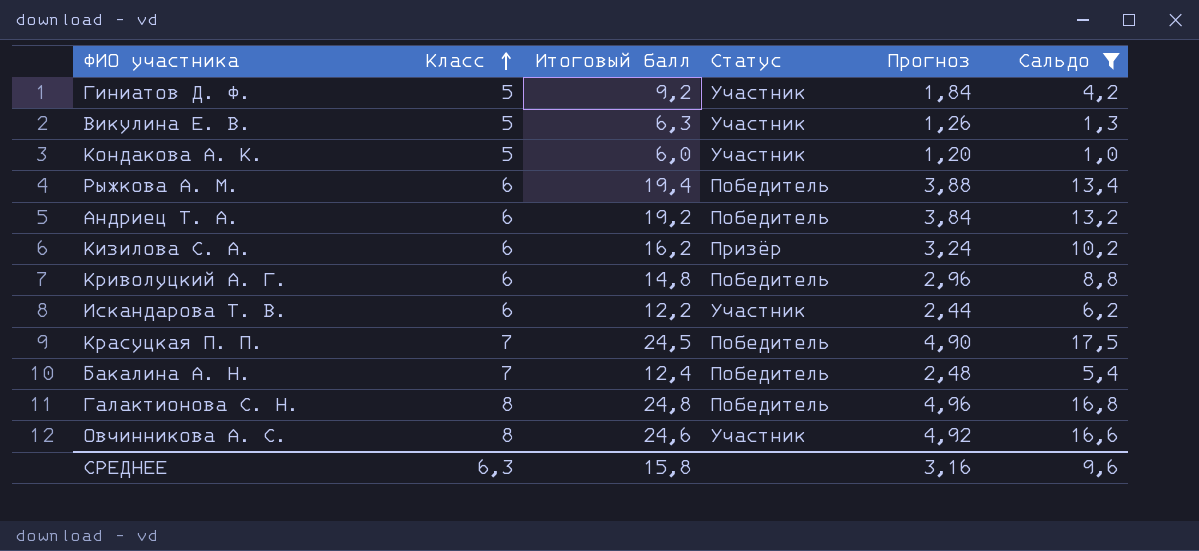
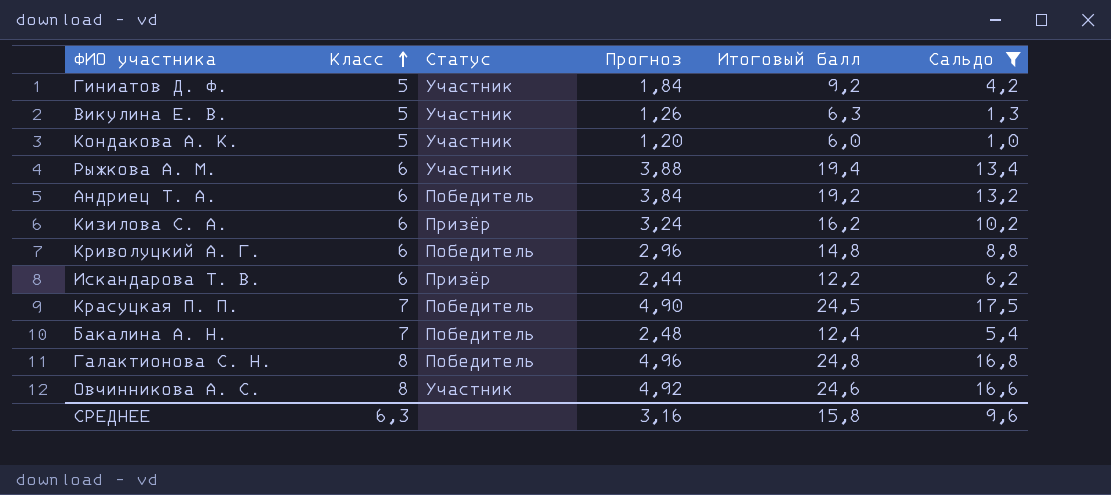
column Итоговый балл | position: 3 -> 5
Рыжкова А. М. | Статус: Победитель -> Участник
Искандарова Т. В. | Статус: Участник -> Призёр

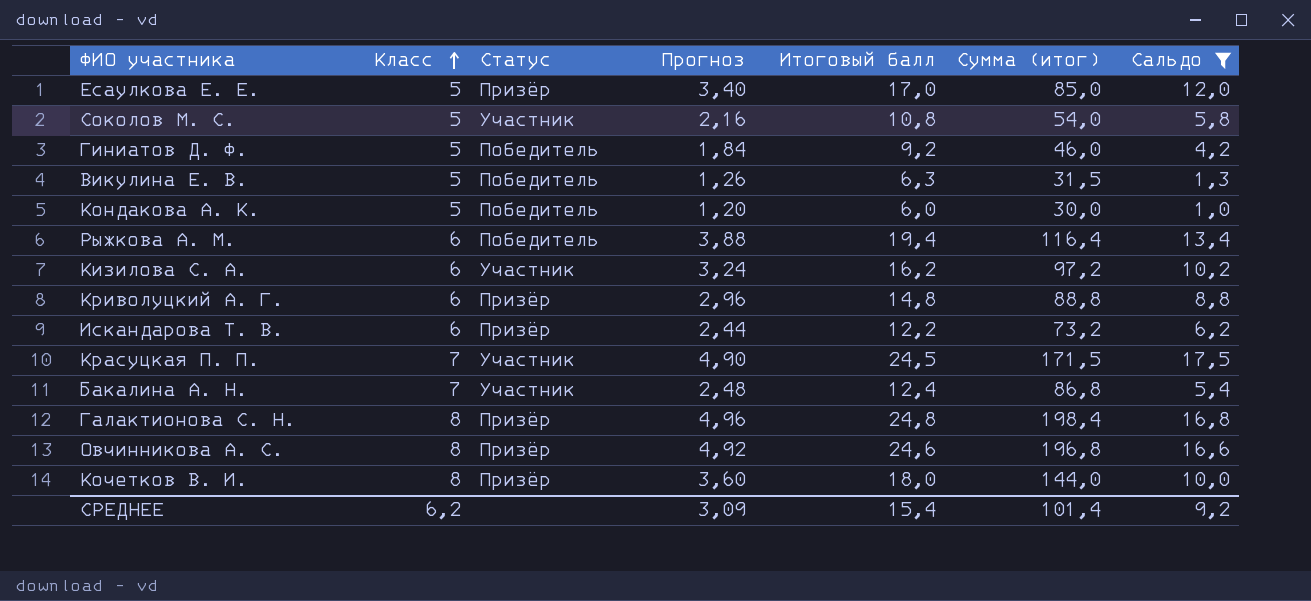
column Сумма (итог) | formula: none -> [Класс] * [Итоговый балл]
row Андриец Т. А.: 6 | Победитель | 3,84 | 19,2 | 13,2 -> none
row Есаулкова Е. Е.: none -> 5 | Призёр | 3,40 | 17,0 | 85,0 | 12,0
row Соколов М. С.: none -> 5 | Участник | 2,16 | 10,8 | 54,0 | 5,8
Гиниатов Д. Ф. | Статус: Участник -> Победитель
Викулина Е. В. | Статус: Участник -> Победитель
Кондакова А. К. | Статус: Участник -> Победитель
Рыжкова А. М. | Статус: Участник -> Победитель
Кизилова С. А. | Статус: Призёр -> Участник
Криволуцкий А. Г. | Статус: Победитель -> Призёр
Красуцкая П. П. | Статус: Победитель -> Участник
Бакалина А. Н. | Статус: Победитель -> Участник
Галактионова С. Н. | Статус: Победитель -> Призёр
Овчинникова А. С. | Статус: Участник -> Призёр
row Кочетков В. И.: none -> 8 | Призёр | 3,60 | 18,0 | 144,0 | 10,0
СРЕДНЕЕ | Класс: 6,3 -> 6,2
СРЕДНЕЕ | Прогноз: 3,16 -> 3,09
СРЕДНЕЕ | Итоговый балл: 15,8 -> 15,4
СРЕДНЕЕ | Сальдо: 9,6 -> 9,2

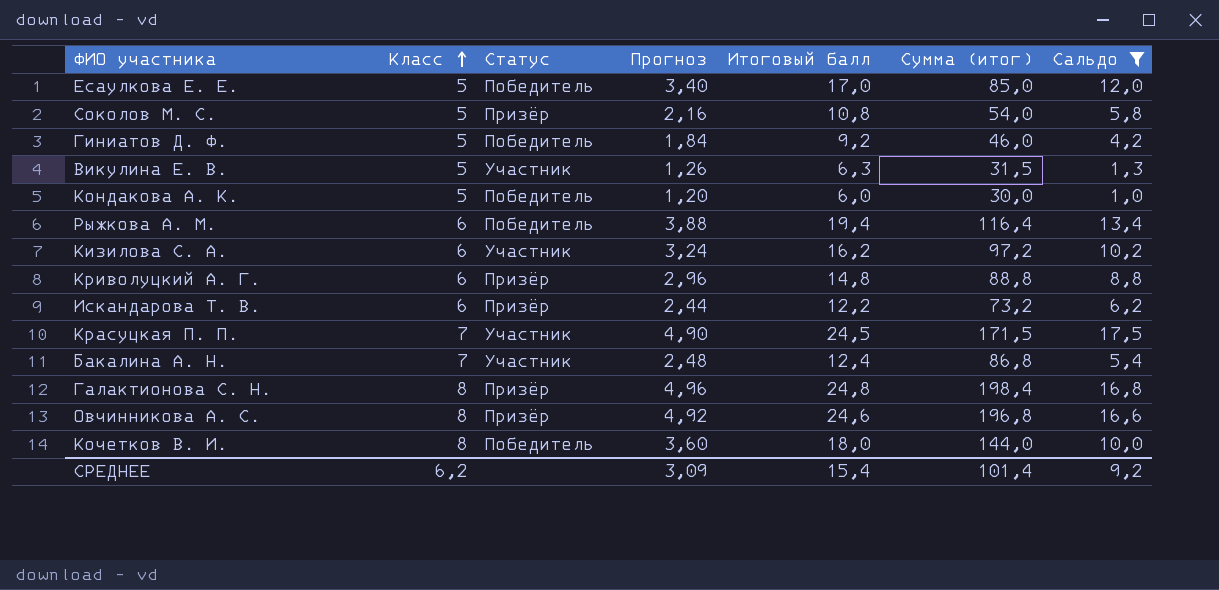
Есаулкова Е. Е. | Статус: Призёр -> Победитель
Соколов М. С. | Статус: Участник -> Призёр
Викулина Е. В. | Статус: Победитель -> Участник
Кочетков В. И. | Статус: Призёр -> Победитель

